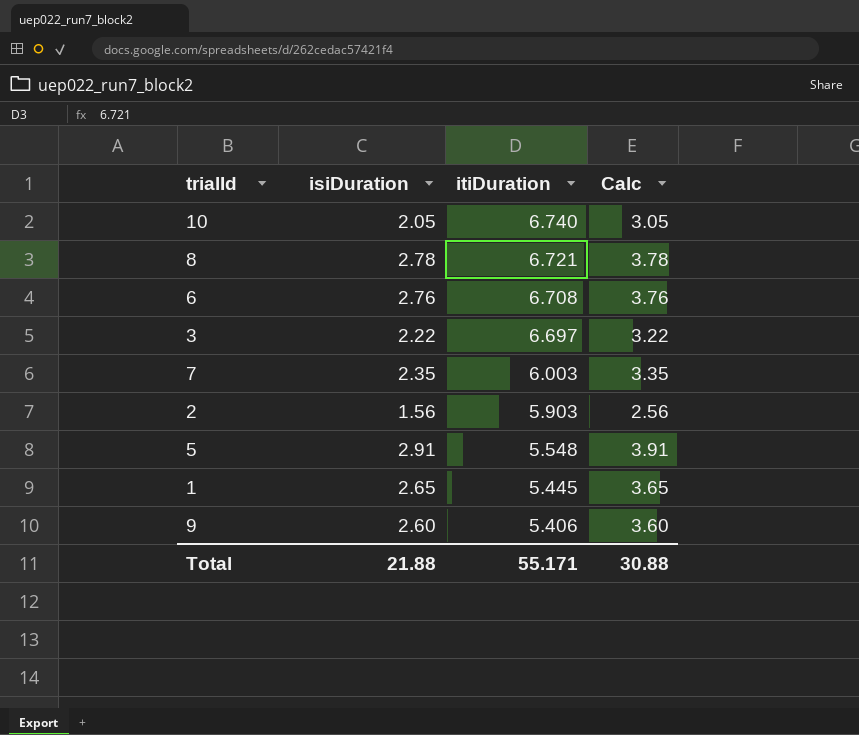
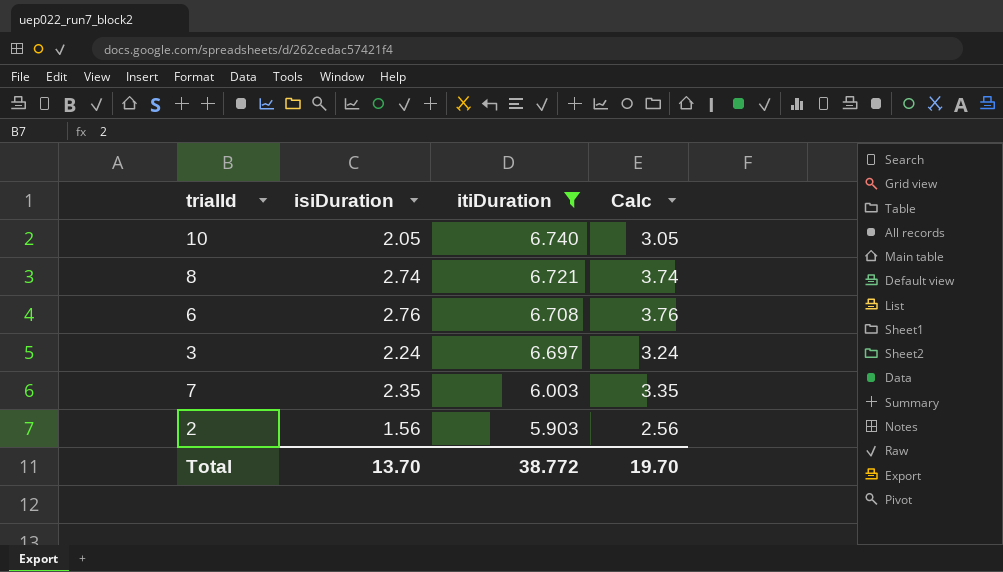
filter: none -> itiDuration >= 5.903
8 | isiDuration: 2.78 -> 2.74
8 | Calc: 3.78 -> 3.74
3 | isiDuration: 2.22 -> 2.24
3 | Calc: 3.22 -> 3.24
Total | isiDuration: 21.88 -> 13.70
Total | itiDuration: 55.171 -> 38.772
Total | Calc: 30.88 -> 19.70

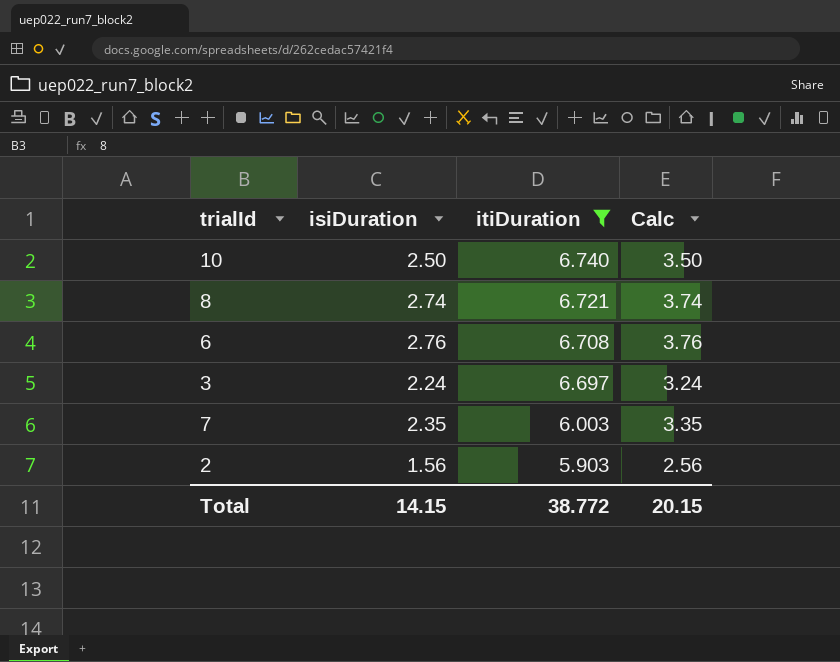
10 | isiDuration: 2.05 -> 2.50
10 | Calc: 3.05 -> 3.50
Total | isiDuration: 13.70 -> 14.15
Total | Calc: 19.70 -> 20.15

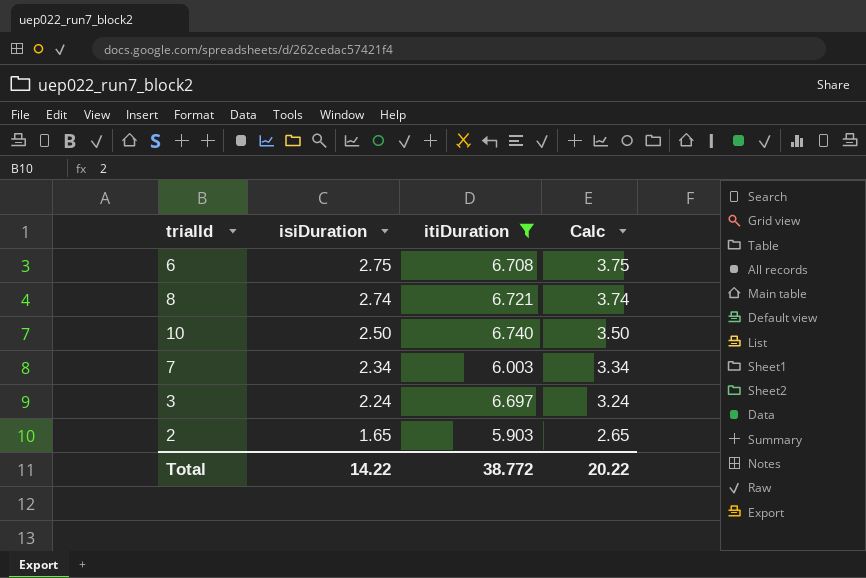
row order: itiDuration descending -> isiDuration descending
6 | isiDuration: 2.76 -> 2.75
6 | Calc: 3.76 -> 3.75
7 | isiDuration: 2.35 -> 2.34
7 | Calc: 3.35 -> 3.34
2 | isiDuration: 1.56 -> 1.65
2 | Calc: 2.56 -> 2.65
Total | isiDuration: 14.15 -> 14.22
Total | Calc: 20.15 -> 20.22

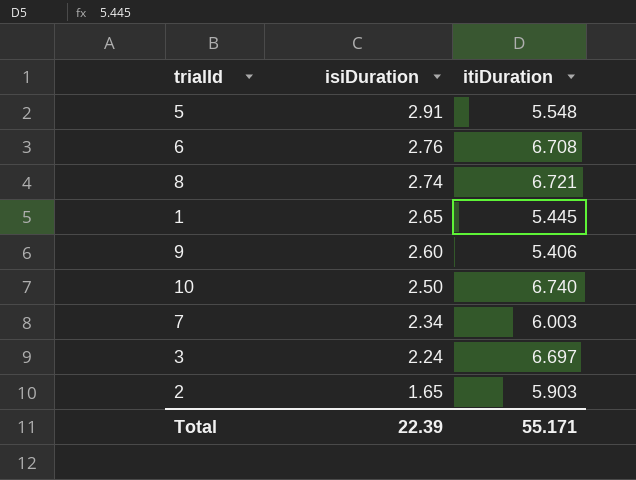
filter: itiDuration >= 5.903 -> none
column Calc | formula: [isiDuration] + 1 -> none
6 | isiDuration: 2.75 -> 2.76
Total | isiDuration: 14.22 -> 22.39
Total | itiDuration: 38.772 -> 55.171

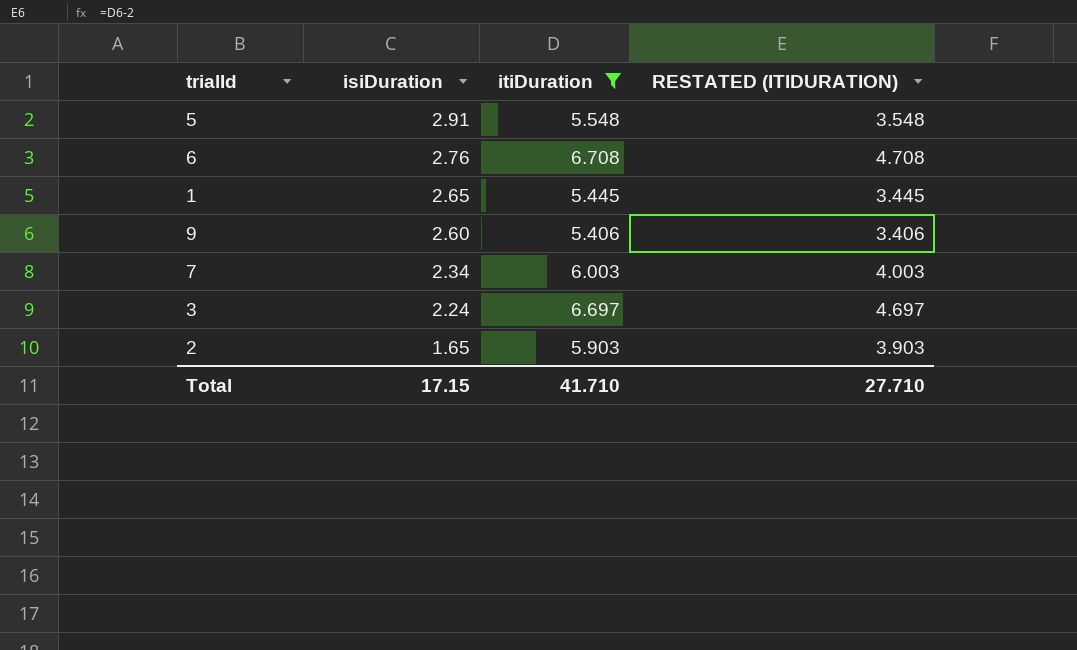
filter: none -> itiDuration <= 6.708
column RESTATED (ITIDURATION) | formula: none -> [itiDuration] - 2
Total | isiDuration: 22.39 -> 17.15
Total | itiDuration: 55.171 -> 41.710

